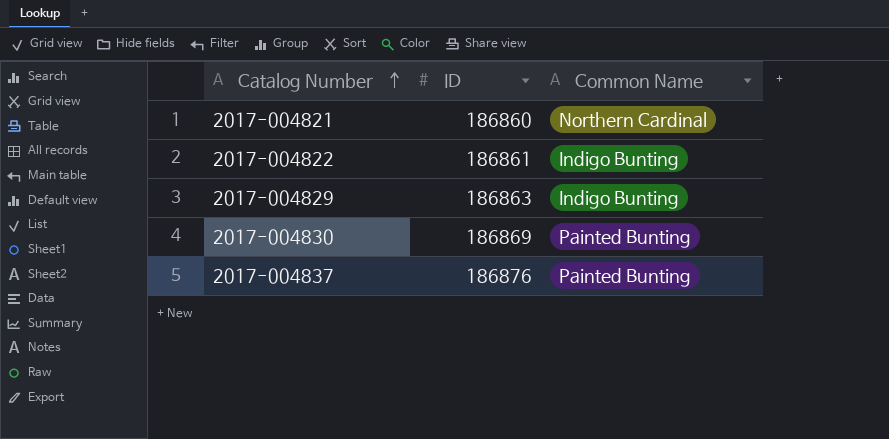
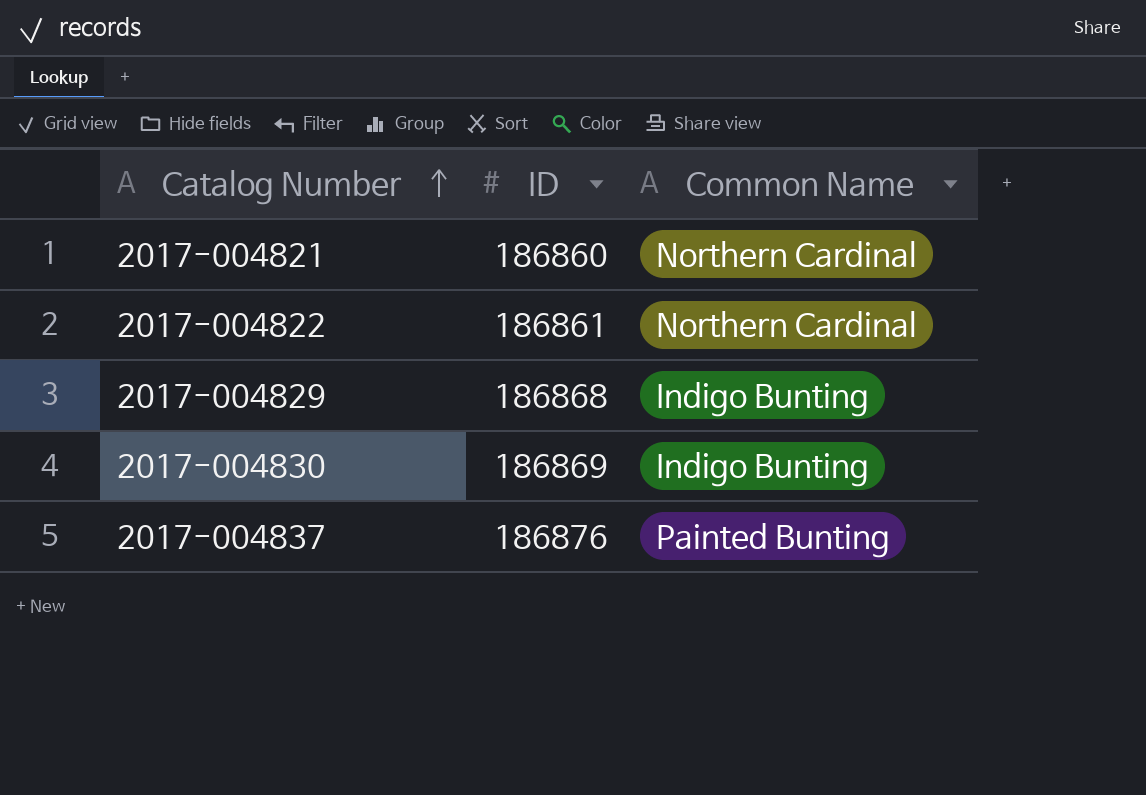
2017-004822 | Common Name: Indigo Bunting -> Northern Cardinal
2017-004829 | ID: 186863 -> 186868
2017-004830 | Common Name: Painted Bunting -> Indigo Bunting

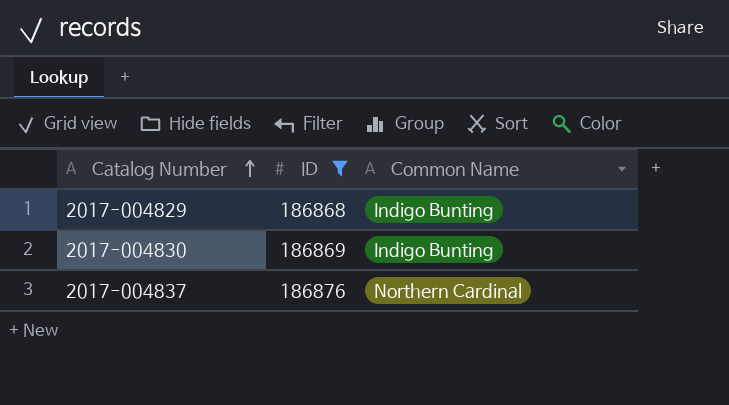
filter: none -> ID >= 186868
2017-004837 | Common Name: Painted Bunting -> Northern Cardinal

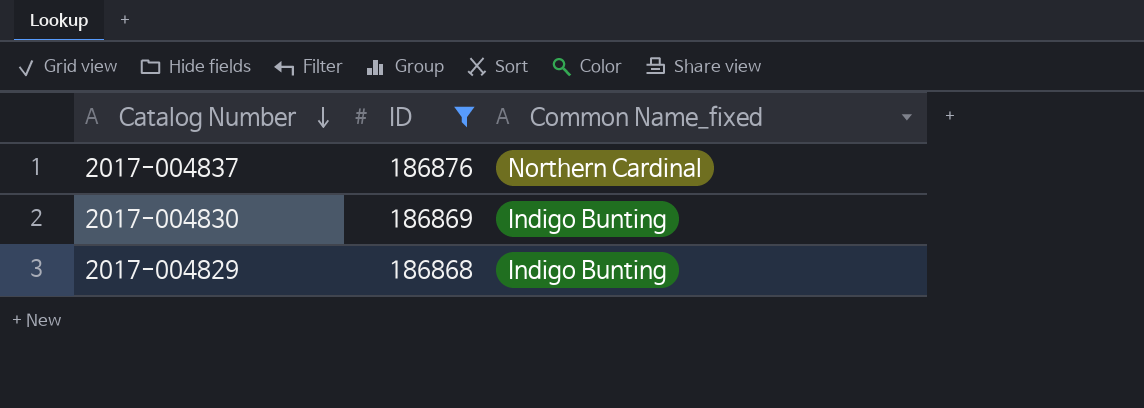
row order: Catalog Number ascending -> Catalog Number descending
column name: Common Name -> Common Name_fixed

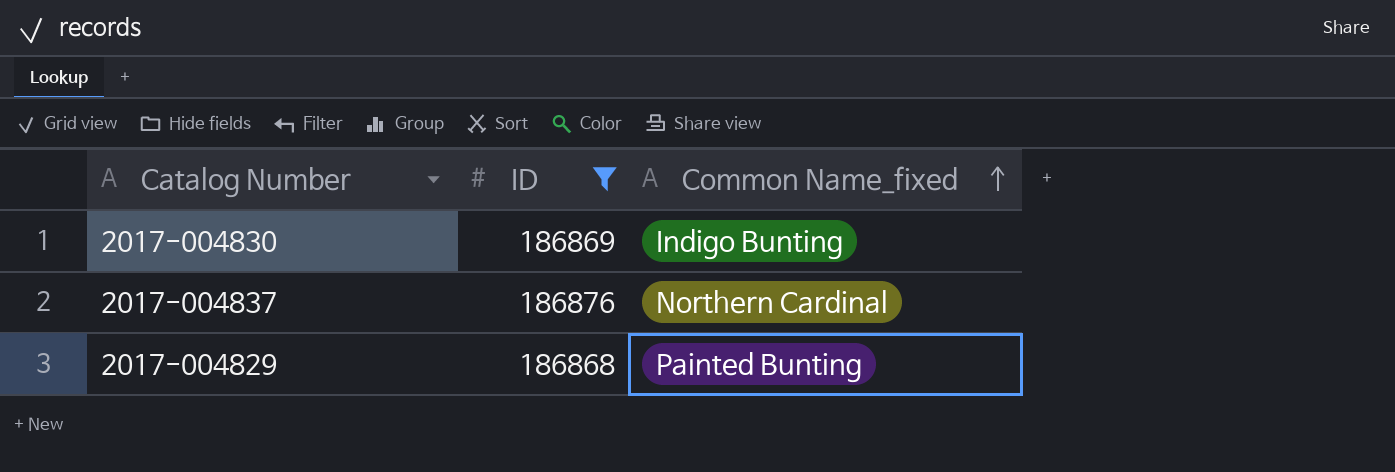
row order: Catalog Number descending -> Common Name_fixed ascending
2017-004829 | Common Name_fixed: Indigo Bunting -> Painted Bunting

